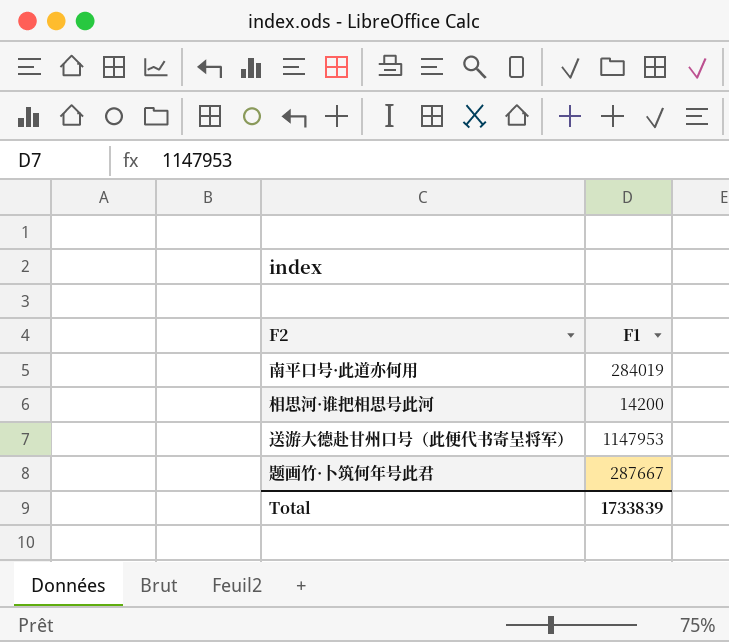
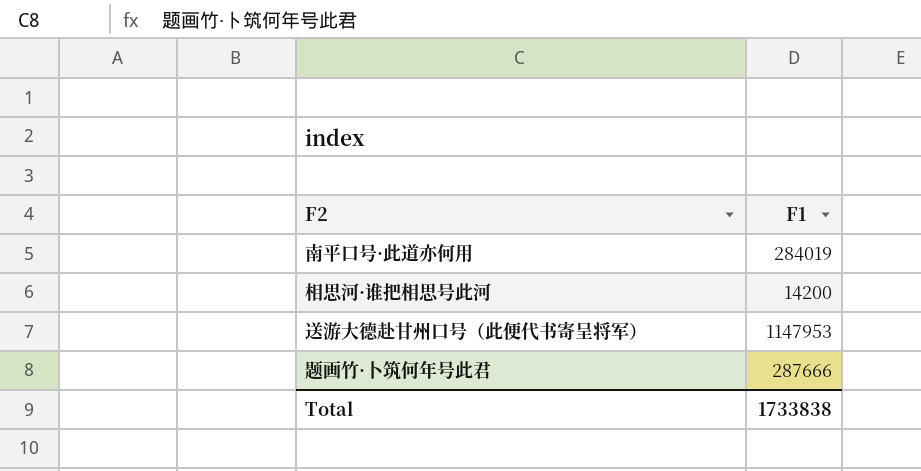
题画竹·卜筑何年号此君 | F1: 287667 -> 287666
Total | F1: 1733839 -> 1733838

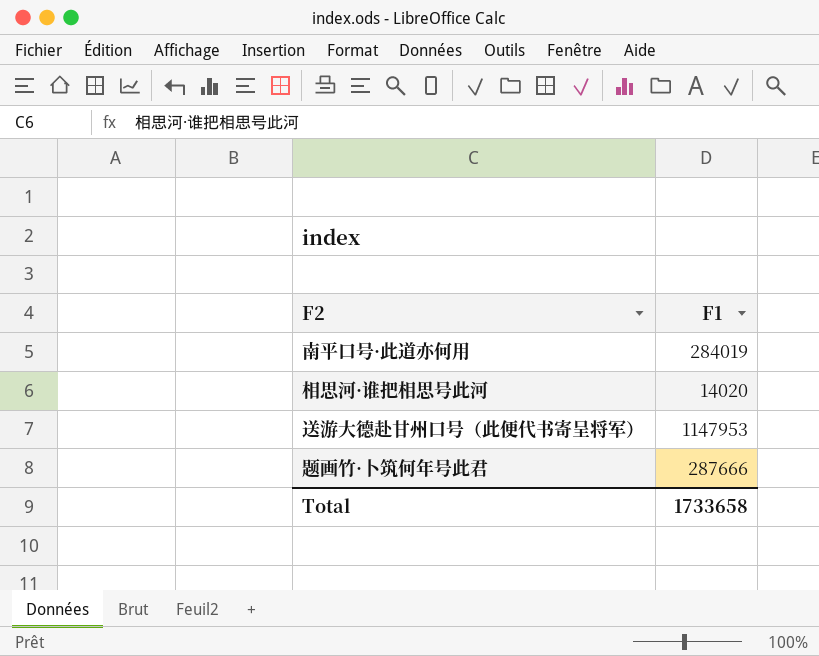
相思河·谁把相思号此河 | F1: 14200 -> 14020
Total | F1: 1733838 -> 1733658

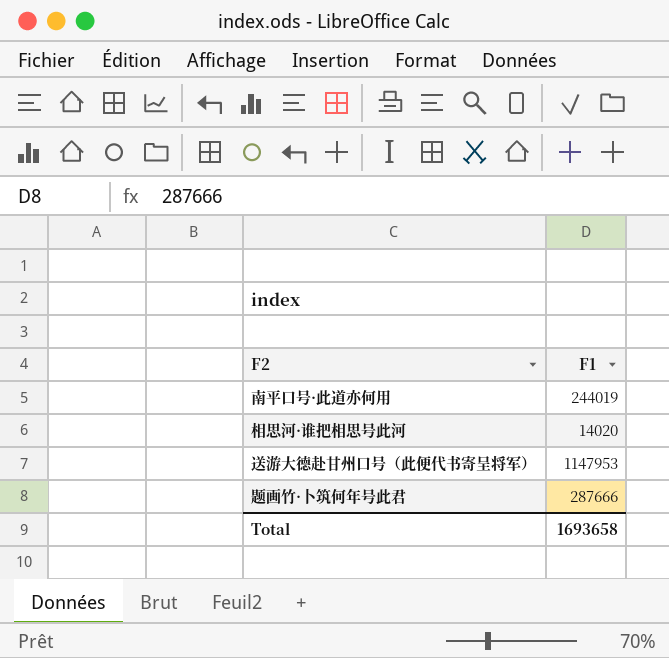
南平口号·此道亦何用 | F1: 284019 -> 244019
Total | F1: 1733658 -> 1693658

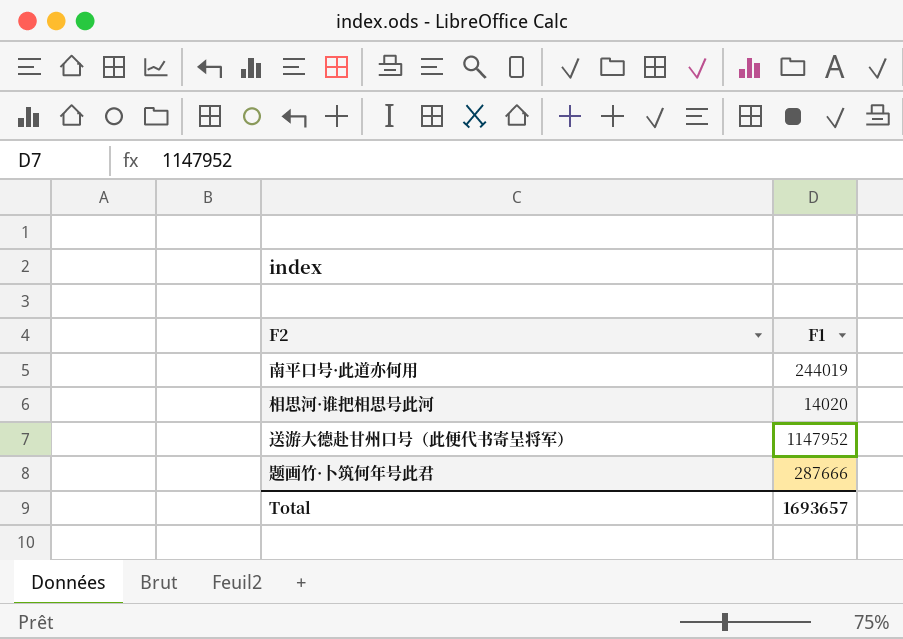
送游大德赴甘州口号（此便代书寄呈将军） | F1: 1147953 -> 1147952
Total | F1: 1693658 -> 1693657

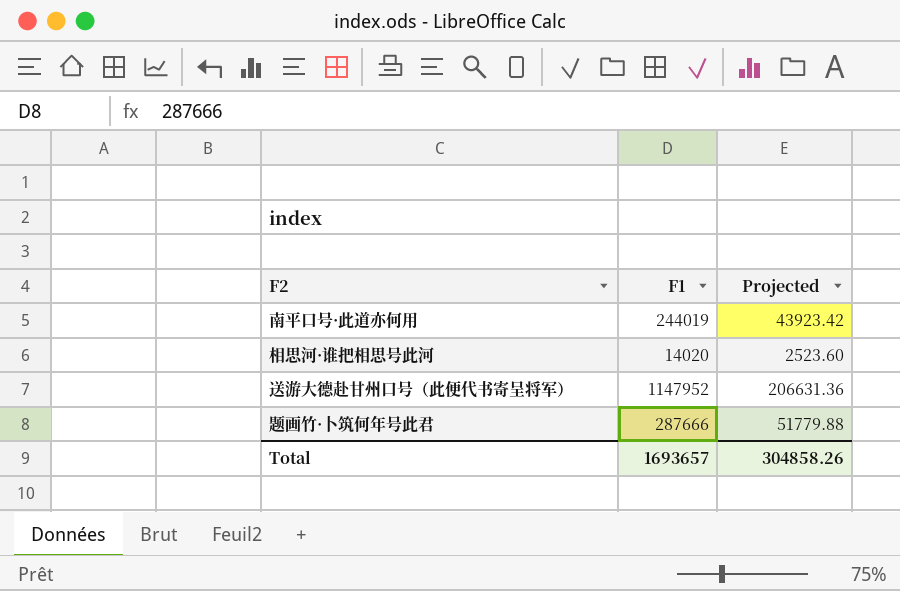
column Projected | formula: none -> [F1] * 0.18

